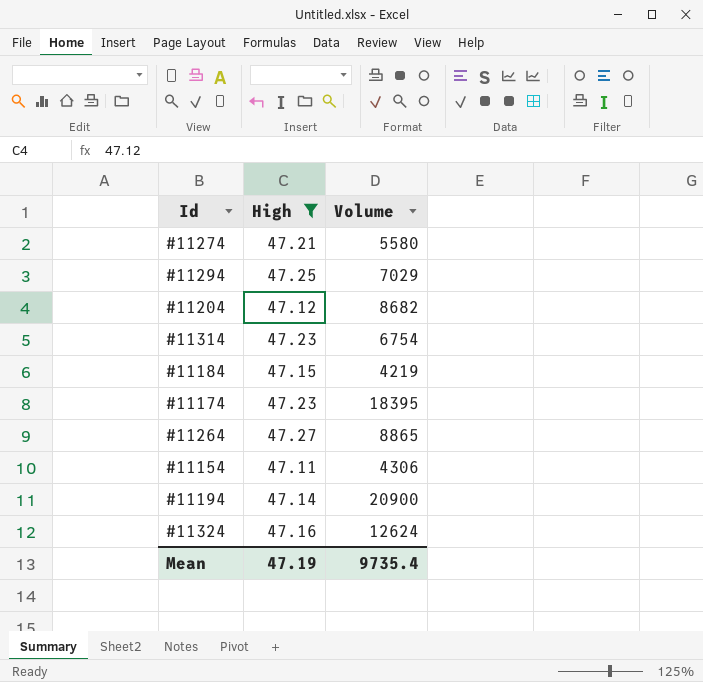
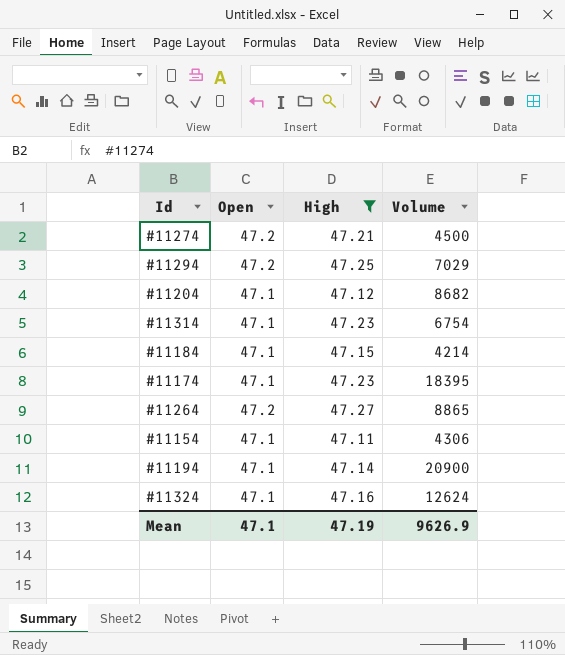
column Open | position: none -> 2
#11274 | Volume: 5580 -> 4500
#11184 | Volume: 4219 -> 4214
Mean | Volume: 9735.4 -> 9626.9

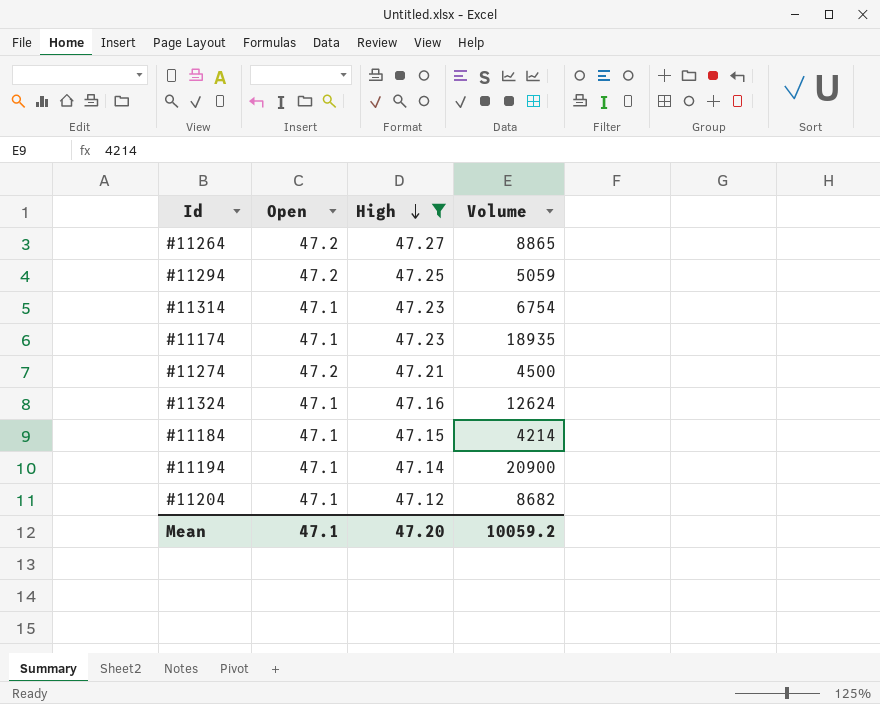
row order: none -> High descending
row #11154: 47.1 | 47.11 | 4306 -> none
#11294 | Volume: 7029 -> 5059
#11174 | Volume: 18395 -> 18935
Mean | High: 47.19 -> 47.20
Mean | Volume: 9626.9 -> 10059.2

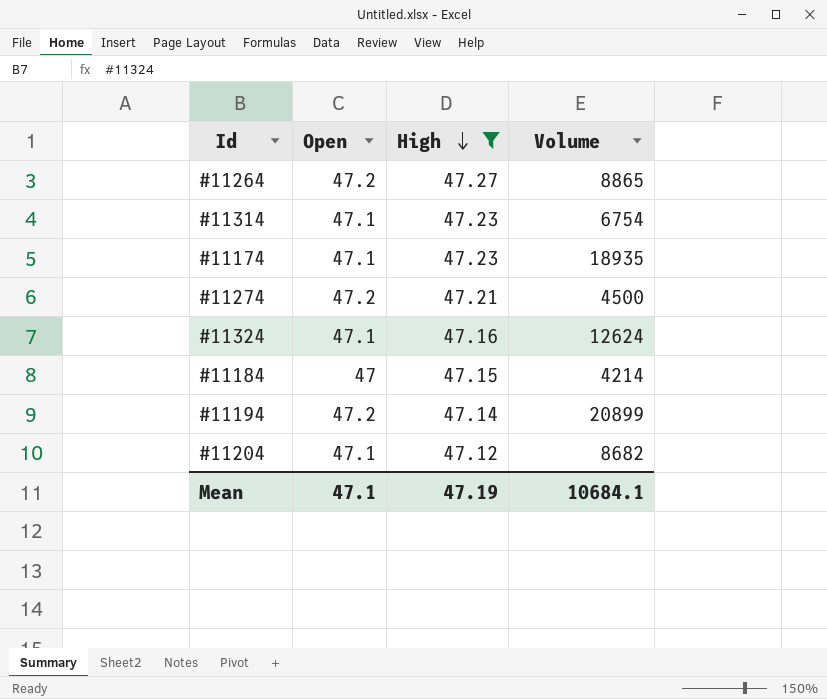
row #11294: 47.2 | 47.25 | 5059 -> none
#11184 | Open: 47.1 -> 47
#11194 | Open: 47.1 -> 47.2
#11194 | Volume: 20900 -> 20899
Mean | High: 47.20 -> 47.19
Mean | Volume: 10059.2 -> 10684.1

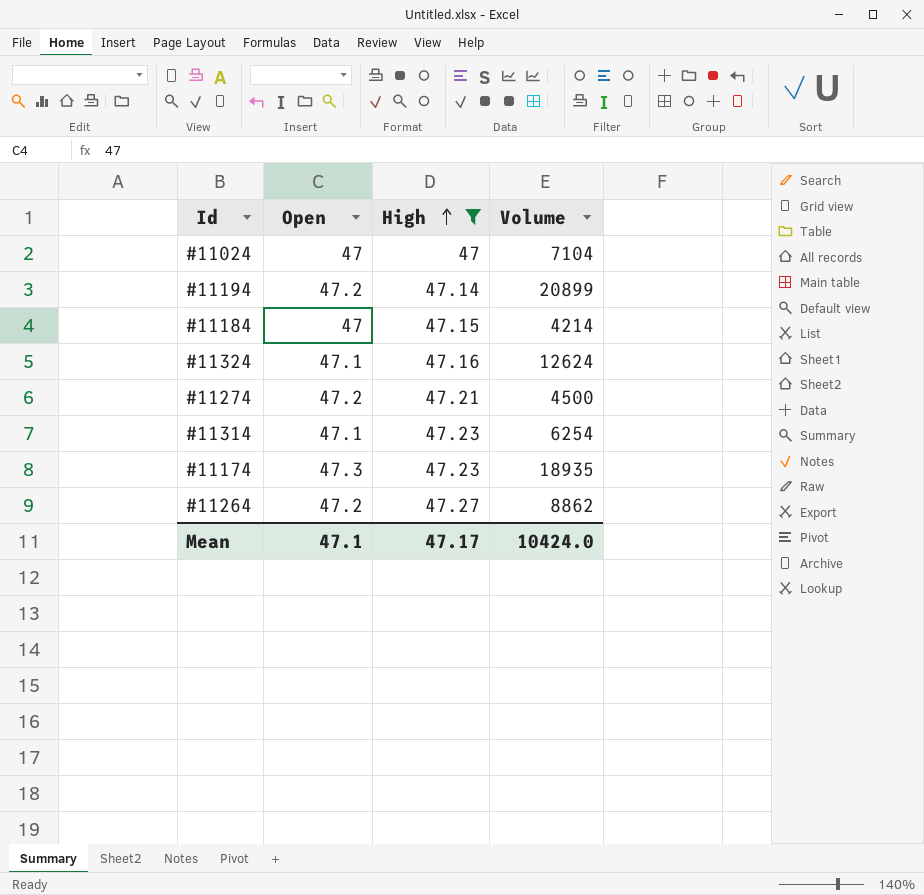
row order: High descending -> High ascending
row #11204: 47.1 | 47.12 | 8682 -> none
row #11024: none -> 47 | 47 | 7104
#11314 | Volume: 6754 -> 6254
#11174 | Open: 47.1 -> 47.3
#11264 | Volume: 8865 -> 8862
Mean | High: 47.19 -> 47.17
Mean | Volume: 10684.1 -> 10424.0

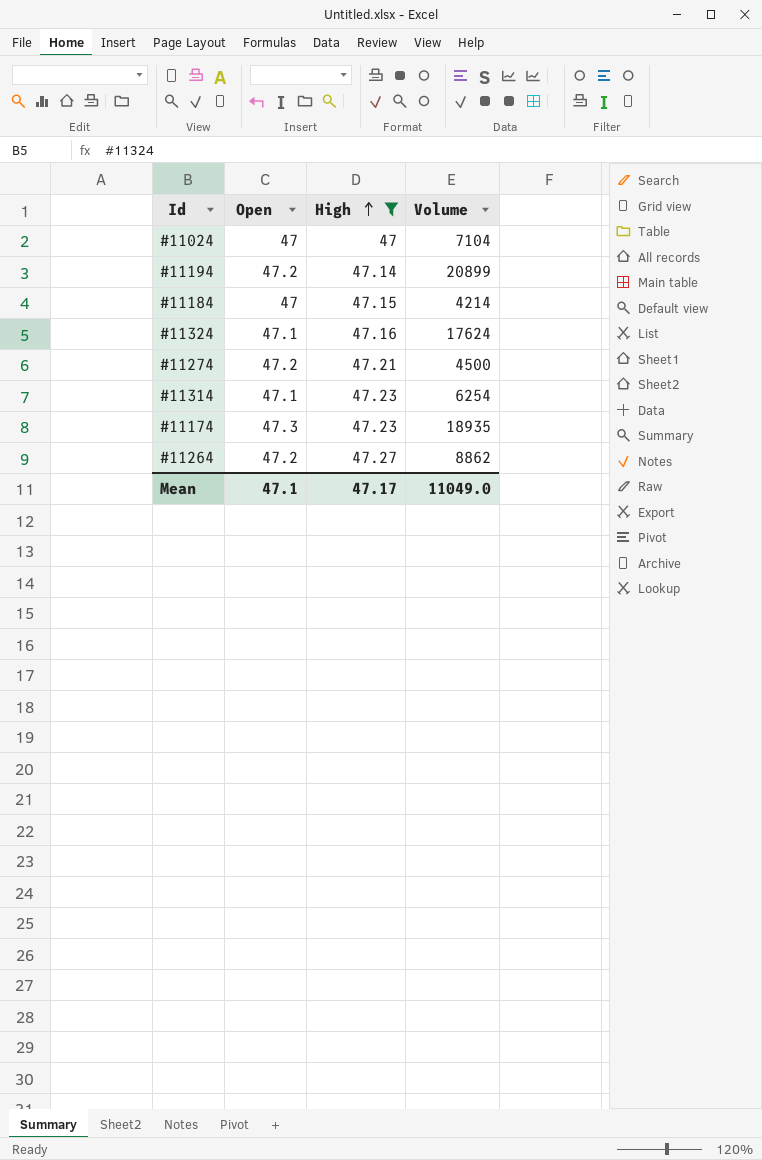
#11324 | Volume: 12624 -> 17624
Mean | Volume: 10424.0 -> 11049.0

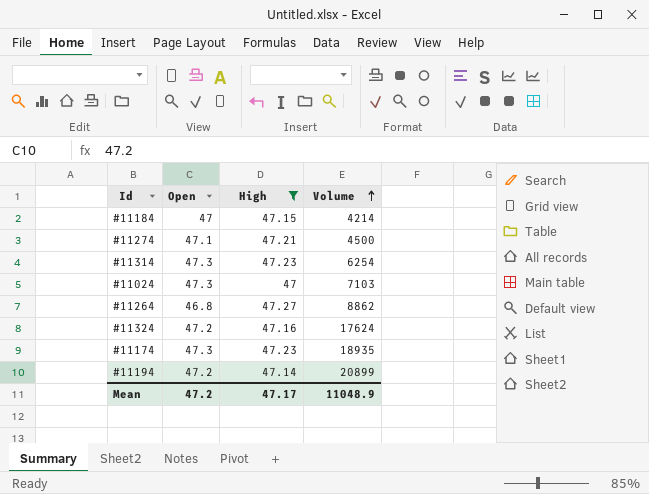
row order: High ascending -> Volume ascending
#11274 | Open: 47.2 -> 47.1
#11314 | Open: 47.1 -> 47.3
#11024 | Open: 47 -> 47.3
#11024 | Volume: 7104 -> 7103
#11264 | Open: 47.2 -> 46.8
#11324 | Open: 47.1 -> 47.2
Mean | Open: 47.1 -> 47.2
Mean | Volume: 11049.0 -> 11048.9

